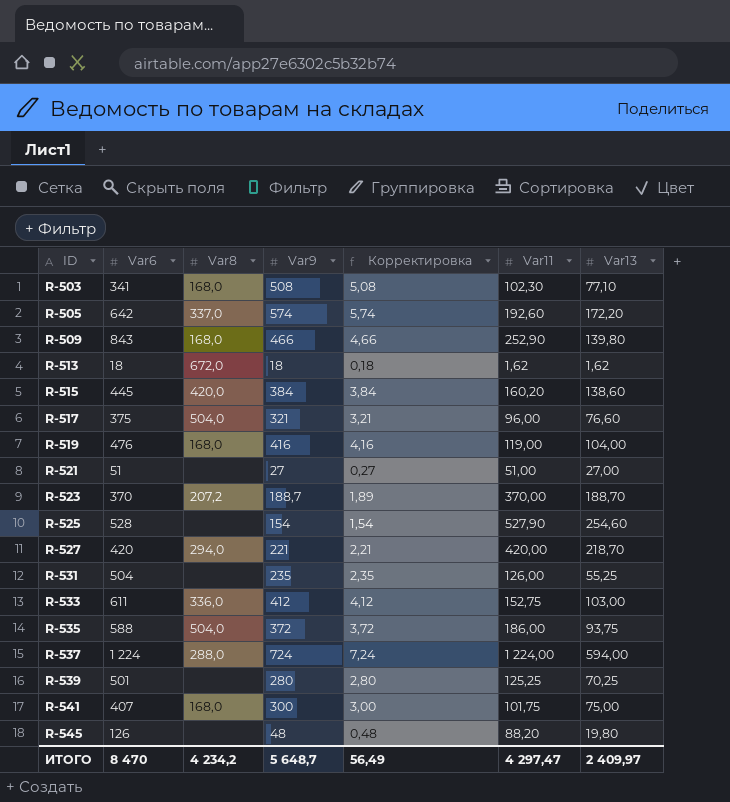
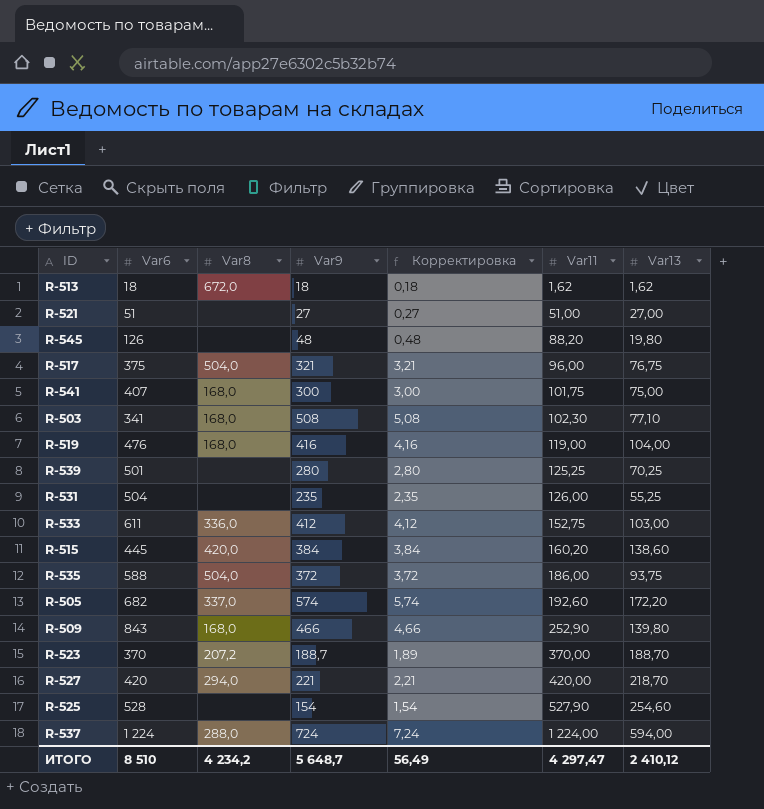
row order: ID ascending -> Var11 ascending
R-517 | Var13: 76,60 -> 76,75
R-505 | Var6: 642 -> 682
ИТОГО | Var6: 8 470 -> 8 510
ИТОГО | Var13: 2 409,97 -> 2 410,12

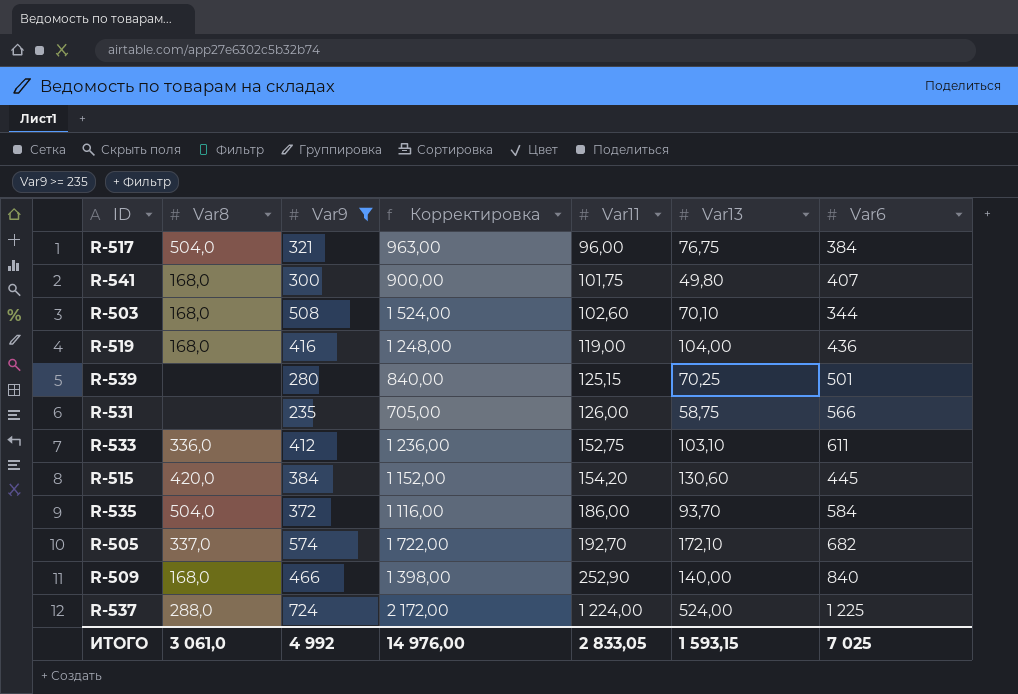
filter: none -> Var9 >= 235
column Корректировка | formula: [Var9] * 0,01 -> [Var9] * 3
column Var6 | position: 2 -> 7
R-517 | Var6: 375 -> 384
R-541 | Var13: 75,00 -> 49,80
R-503 | Var11: 102,30 -> 102,60
R-503 | Var13: 77,10 -> 70,10
R-503 | Var6: 341 -> 344
R-519 | Var6: 476 -> 436
R-539 | Var11: 125,25 -> 125,15
R-531 | Var13: 55,25 -> 58,75
R-531 | Var6: 504 -> 566
R-533 | Var13: 103,00 -> 103,10
R-515 | Var11: 160,20 -> 154,20
R-515 | Var13: 138,60 -> 130,60
R-535 | Var13: 93,75 -> 93,70
R-535 | Var6: 588 -> 584
R-505 | Var11: 192,60 -> 192,70
R-505 | Var13: 172,20 -> 172,10
R-509 | Var13: 139,80 -> 140,00
R-509 | Var6: 843 -> 840
R-537 | Var13: 594,00 -> 524,00
R-537 | Var6: 1 224 -> 1 225
ИТОГО | Var8: 4 234,2 -> 3 061,0
ИТОГО | Var9: 5 648,7 -> 4 992
ИТОГО | Корректировка: 56,49 -> 14 976,00
ИТОГО | Var11: 4 297,47 -> 2 833,05
ИТОГО | Var13: 2 410,12 -> 1 593,15
ИТОГО | Var6: 8 510 -> 7 025

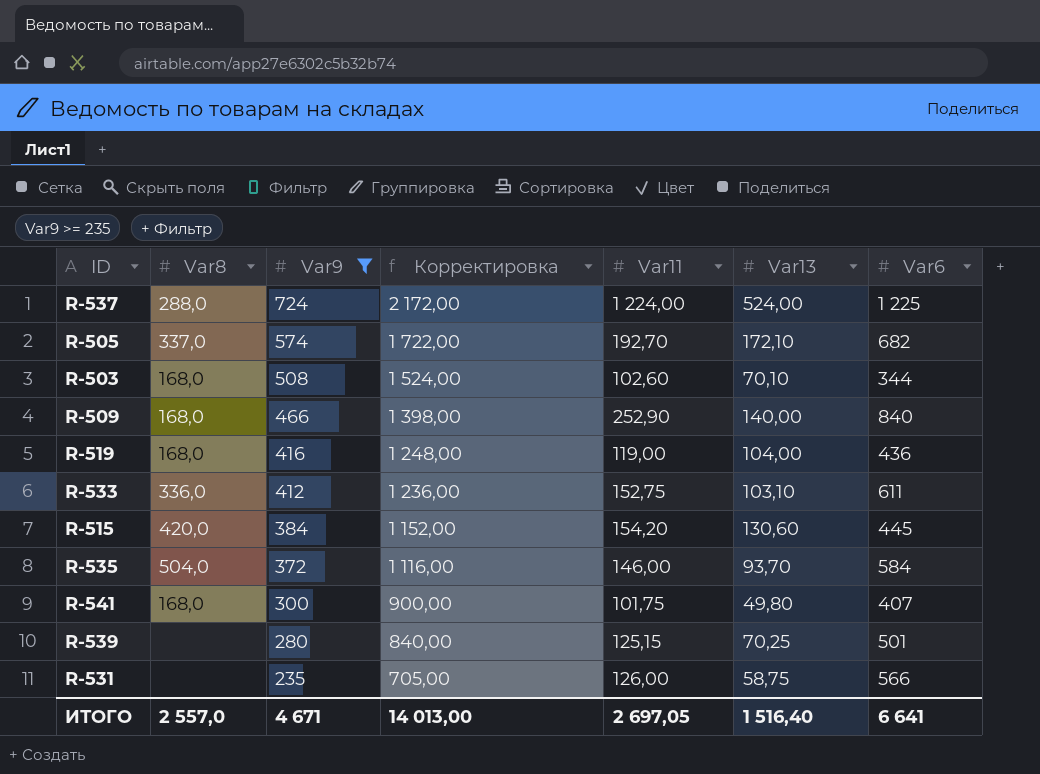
row order: Var11 ascending -> Var9 descending
row R-517: 504,0 | 321 | 963,00 | 96,00 | 76,75 | 384 -> none
R-535 | Var11: 186,00 -> 146,00
ИТОГО | Var8: 3 061,0 -> 2 557,0
ИТОГО | Var9: 4 992 -> 4 671
ИТОГО | Корректировка: 14 976,00 -> 14 013,00
ИТОГО | Var11: 2 833,05 -> 2 697,05
ИТОГО | Var13: 1 593,15 -> 1 516,40
ИТОГО | Var6: 7 025 -> 6 641

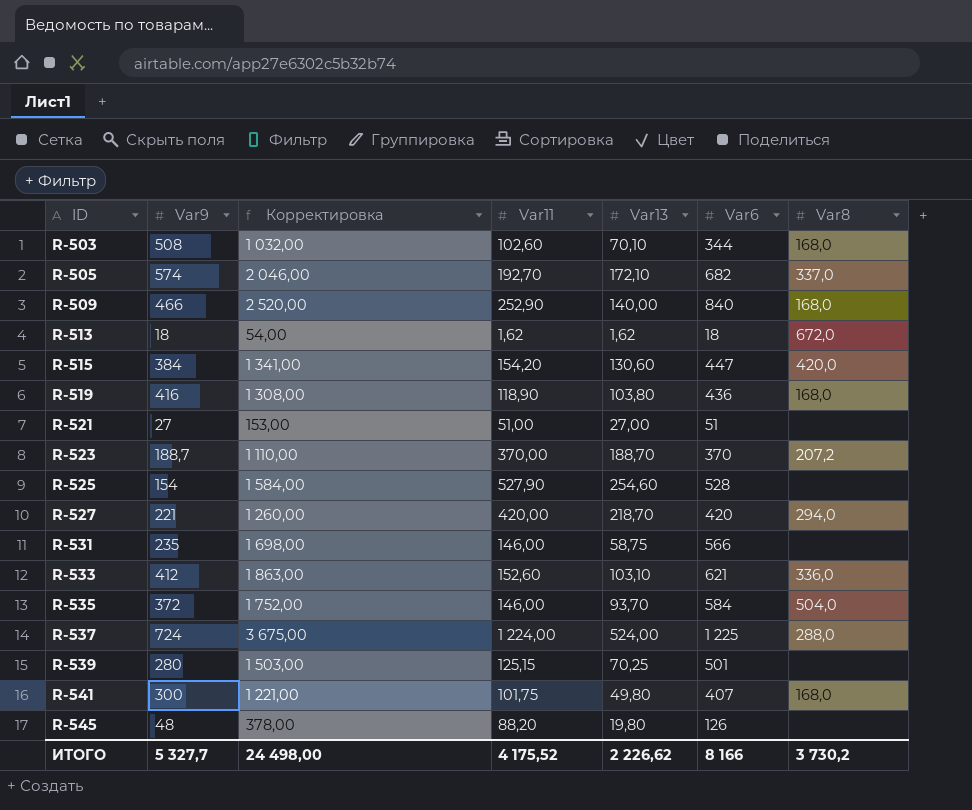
filter: Var9 >= 235 -> none
row order: Var9 descending -> ID ascending
column Корректировка | formula: [Var9] * 3 -> [Var6] * 3
column Var8 | position: 2 -> 7
R-515 | Var6: 445 -> 447
R-519 | Var11: 119,00 -> 118,90
R-519 | Var13: 104,00 -> 103,80
R-531 | Var11: 126,00 -> 146,00
R-533 | Var11: 152,75 -> 152,60
R-533 | Var6: 611 -> 621
ИТОГО | Var9: 4 671 -> 5 327,7
ИТОГО | Корректировка: 14 013,00 -> 24 498,00
ИТОГО | Var11: 2 697,05 -> 4 175,52
ИТОГО | Var13: 1 516,40 -> 2 226,62
ИТОГО | Var6: 6 641 -> 8 166
ИТОГО | Var8: 2 557,0 -> 3 730,2

